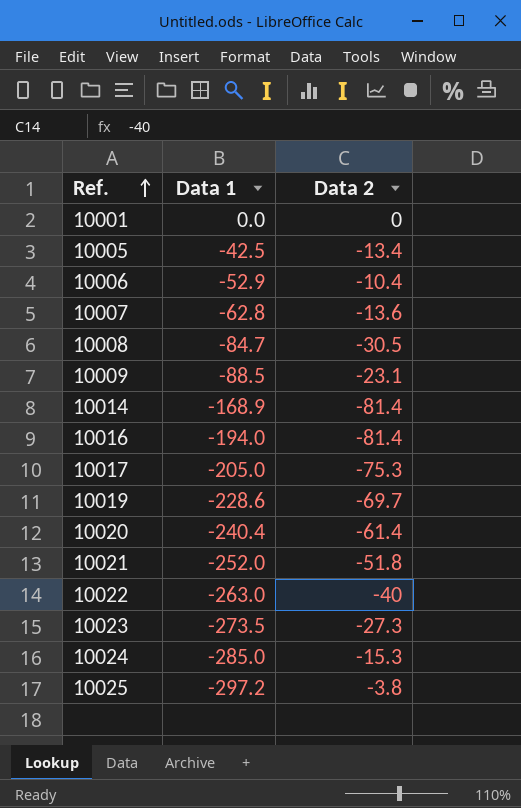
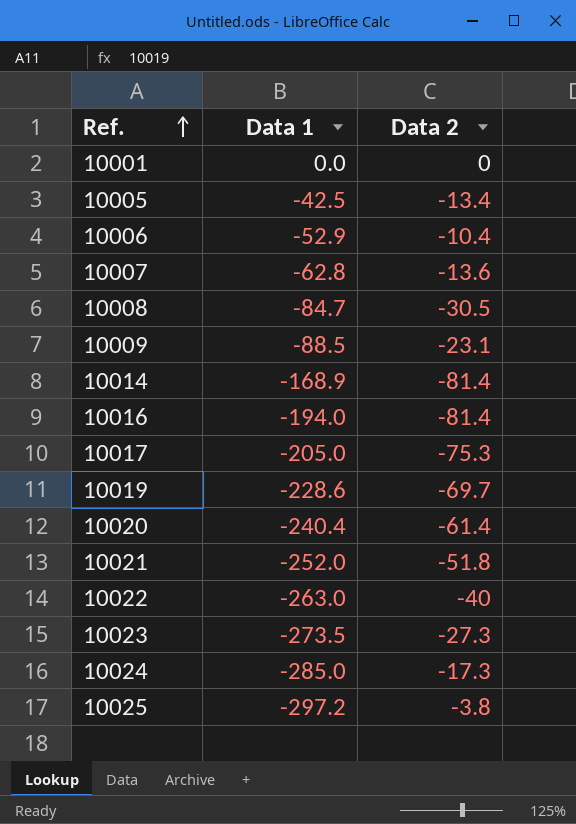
10024 | Data 2: -15.3 -> -17.3

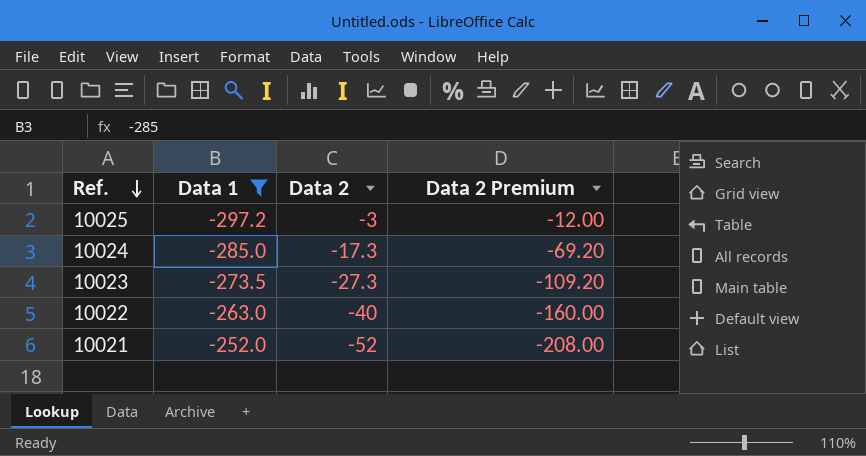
filter: none -> Data 1 <= -252.0
row order: Ref. ascending -> Ref. descending
column Data 2 Premium | formula: none -> [Data 2] * 4
10025 | Data 2: -3.8 -> -3
10021 | Data 2: -51.8 -> -52

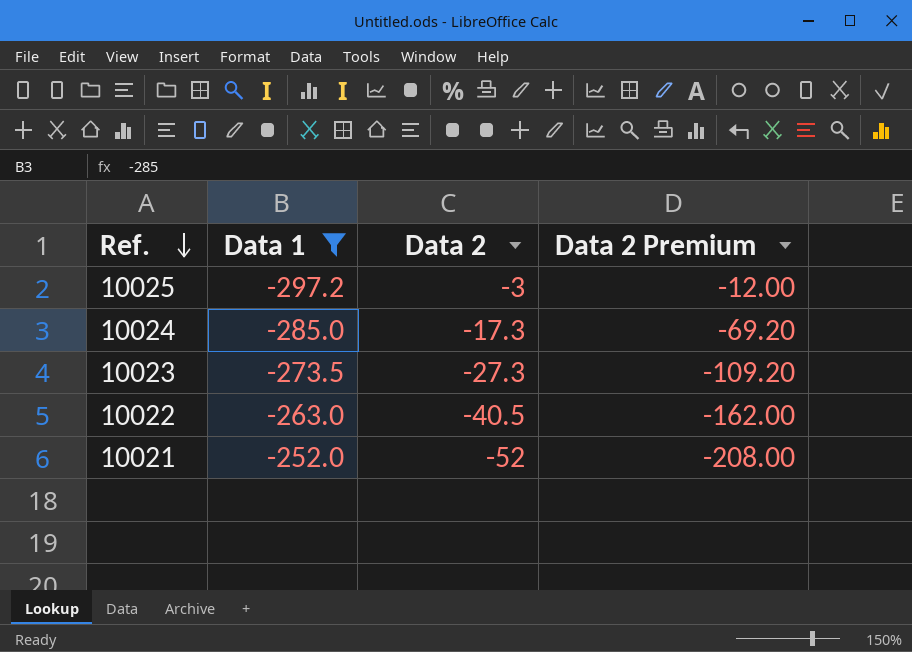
10022 | Data 2: -40 -> -40.5
10022 | Data 2 Premium: -160.00 -> -162.00

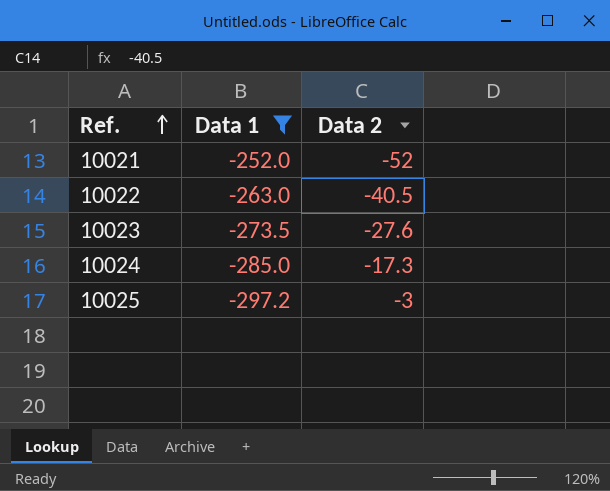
row order: Ref. descending -> Ref. ascending
column Data 2 Premium | formula: [Data 2] * 4 -> none
10023 | Data 2: -27.3 -> -27.6

